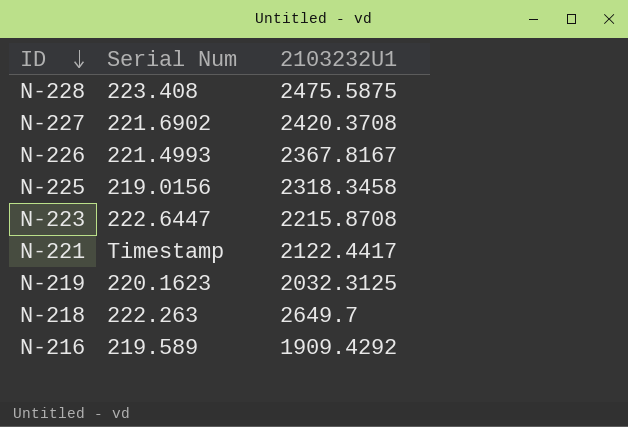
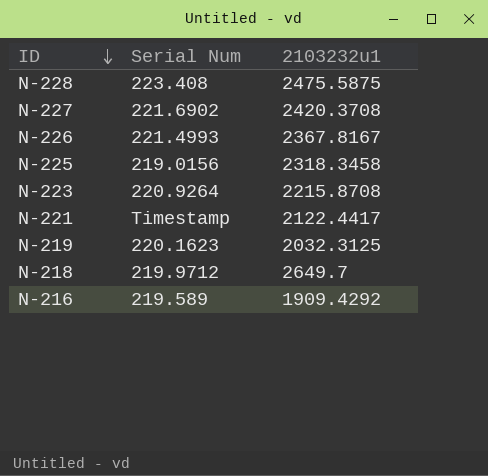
column name: 2103232U1 -> 2103232u1
N-223 | Serial Num: 222.6447 -> 220.9264
N-218 | Serial Num: 222.263 -> 219.9712

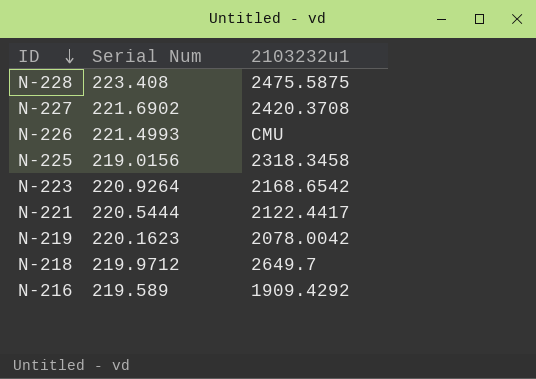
N-226 | 2103232u1: 2367.8167 -> CMU
N-223 | 2103232u1: 2215.8708 -> 2168.6542
N-221 | Serial Num: Timestamp -> 220.5444
N-219 | 2103232u1: 2032.3125 -> 2078.0042

